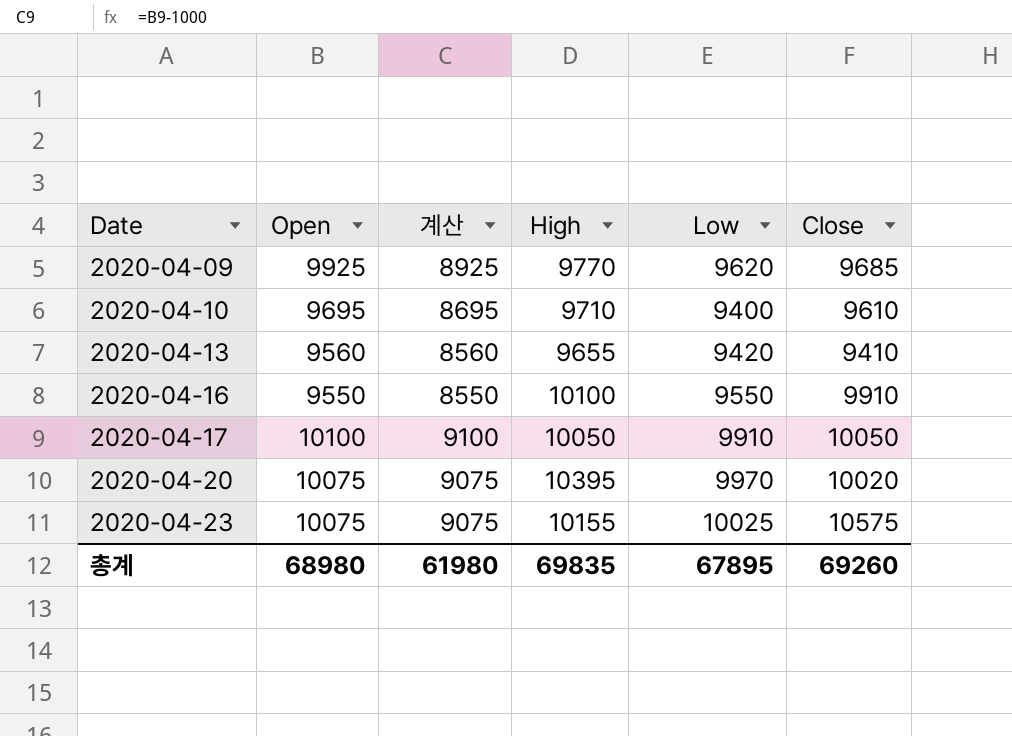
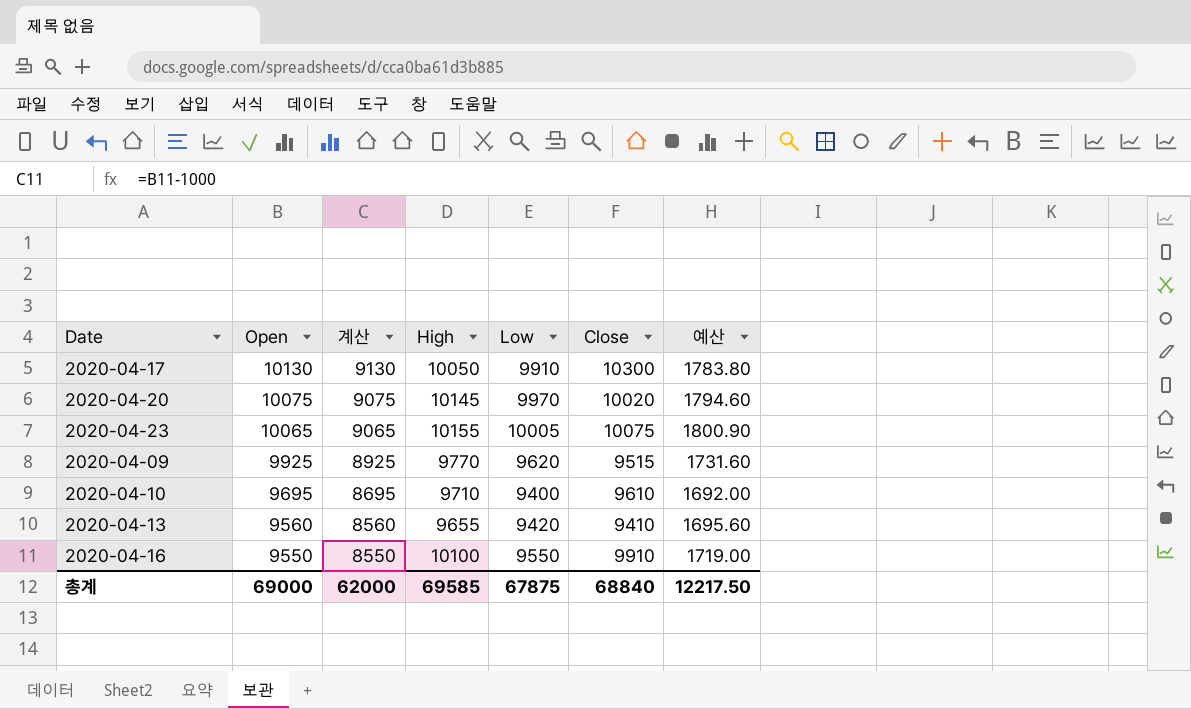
row order: Date ascending -> Open descending
column 예산 | formula: none -> [Low] * 0.18
2020-04-17 | Open: 10100 -> 10130
2020-04-17 | 계산: 9100 -> 9130
2020-04-17 | Close: 10050 -> 10300
2020-04-20 | High: 10395 -> 10145
2020-04-23 | Open: 10075 -> 10065
2020-04-23 | 계산: 9075 -> 9065
2020-04-23 | Low: 10025 -> 10005
2020-04-23 | Close: 10575 -> 10075
2020-04-09 | Close: 9685 -> 9515
총계 | Open: 68980 -> 69000
총계 | 계산: 61980 -> 62000
총계 | High: 69835 -> 69585
총계 | Low: 67895 -> 67875
총계 | Close: 69260 -> 68840

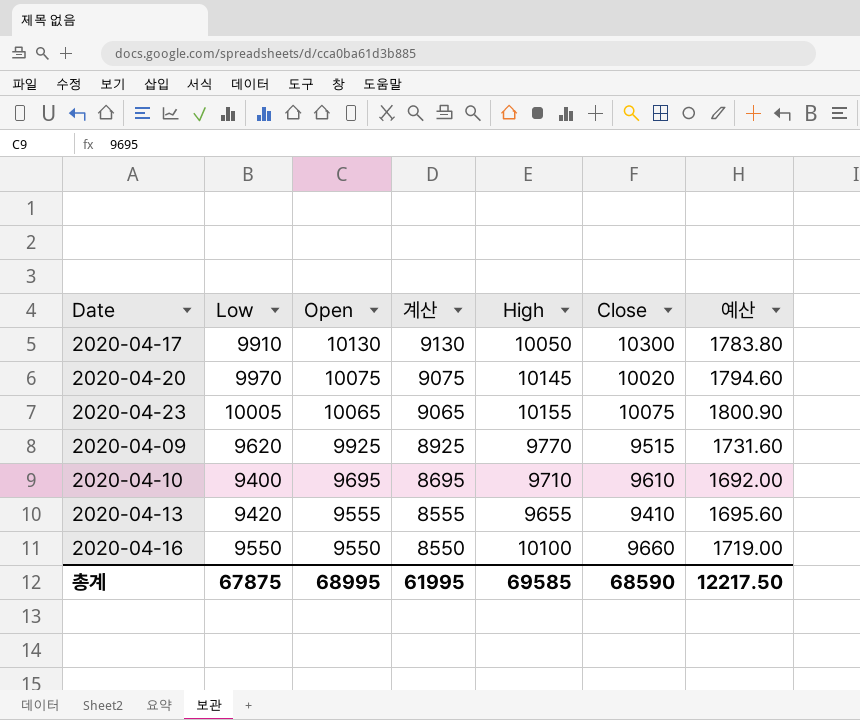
column Low | position: 5 -> 2
2020-04-13 | Open: 9560 -> 9555
2020-04-13 | 계산: 8560 -> 8555
2020-04-16 | Close: 9910 -> 9660
총계 | Open: 69000 -> 68995
총계 | 계산: 62000 -> 61995
총계 | Close: 68840 -> 68590

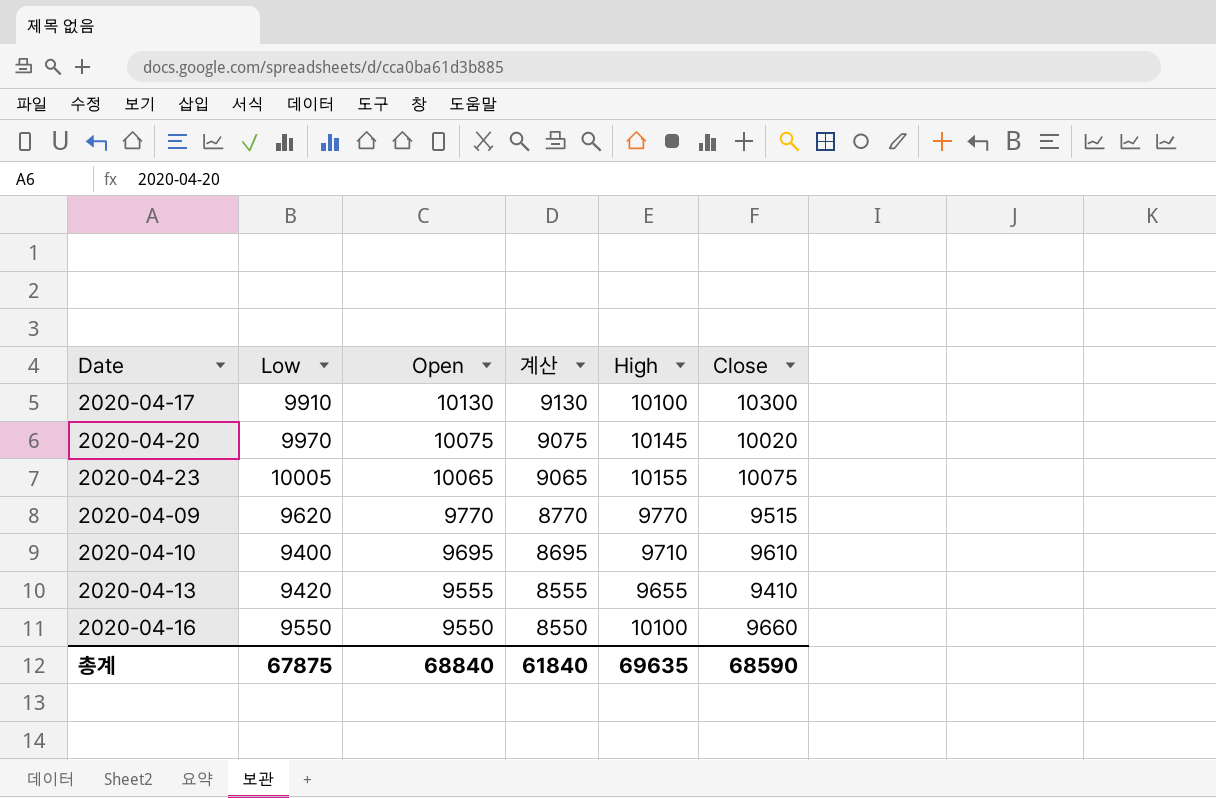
column 예산 | formula: [Low] * 0.18 -> none
2020-04-17 | High: 10050 -> 10100
2020-04-09 | Open: 9925 -> 9770
2020-04-09 | 계산: 8925 -> 8770
총계 | Open: 68995 -> 68840
총계 | 계산: 61995 -> 61840
총계 | High: 69585 -> 69635

